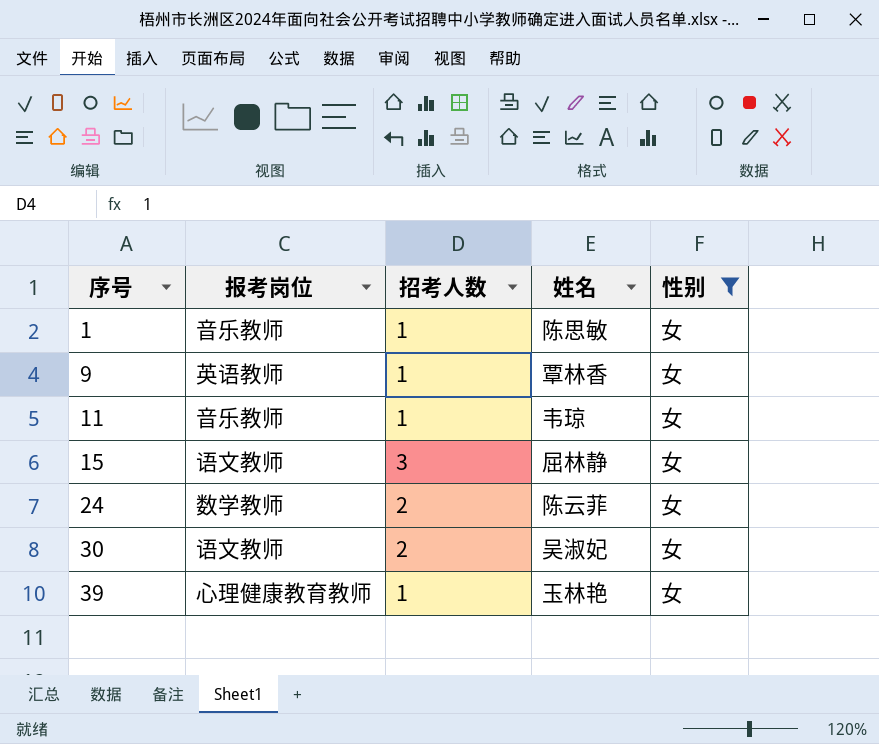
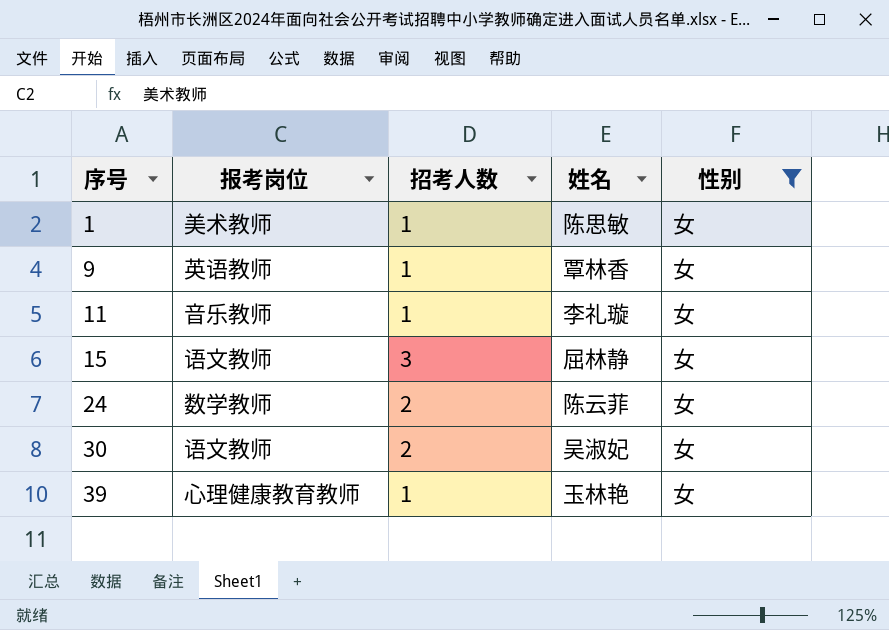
1 | 报考岗位: 音乐教师 -> 美术教师
11 | 姓名: 韦琼 -> 李礼璇

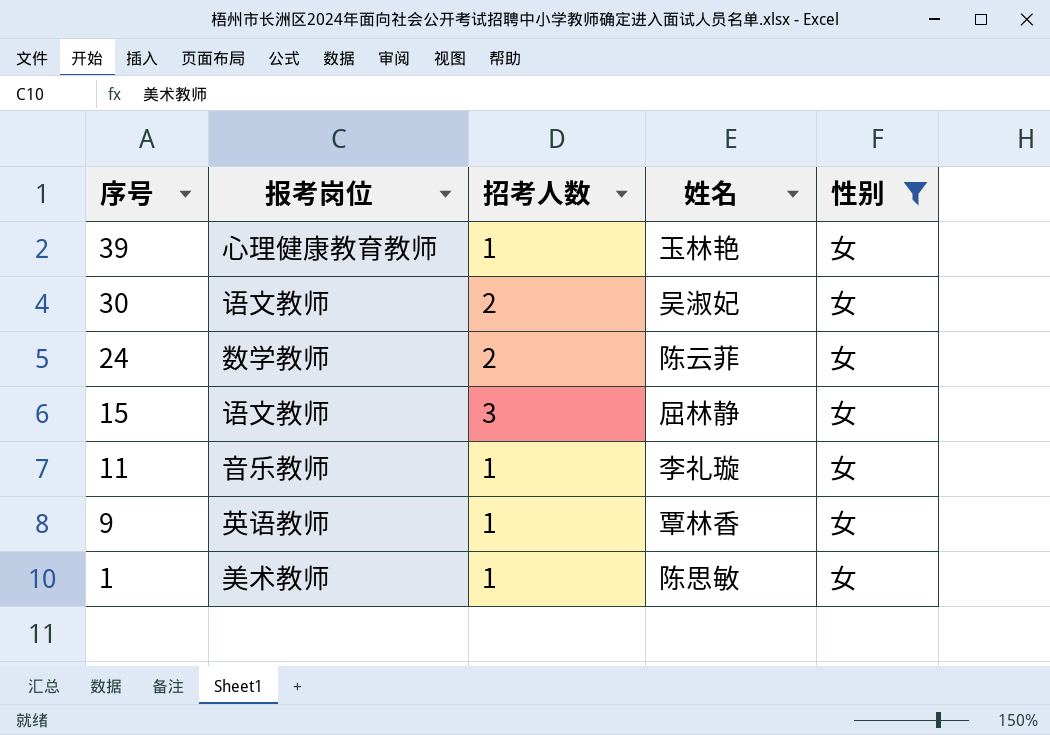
row order: 序号 ascending -> 序号 descending

